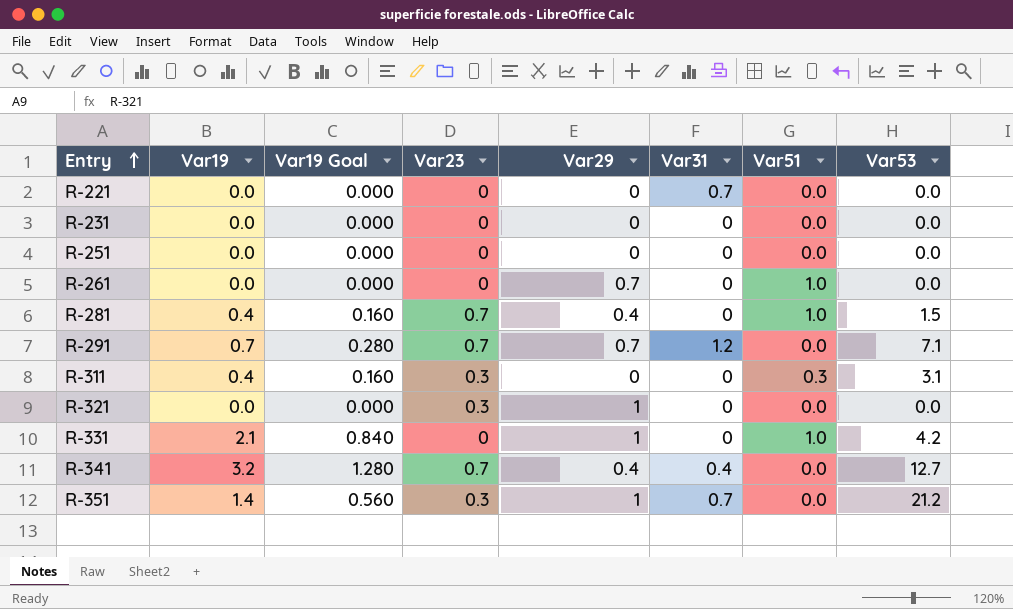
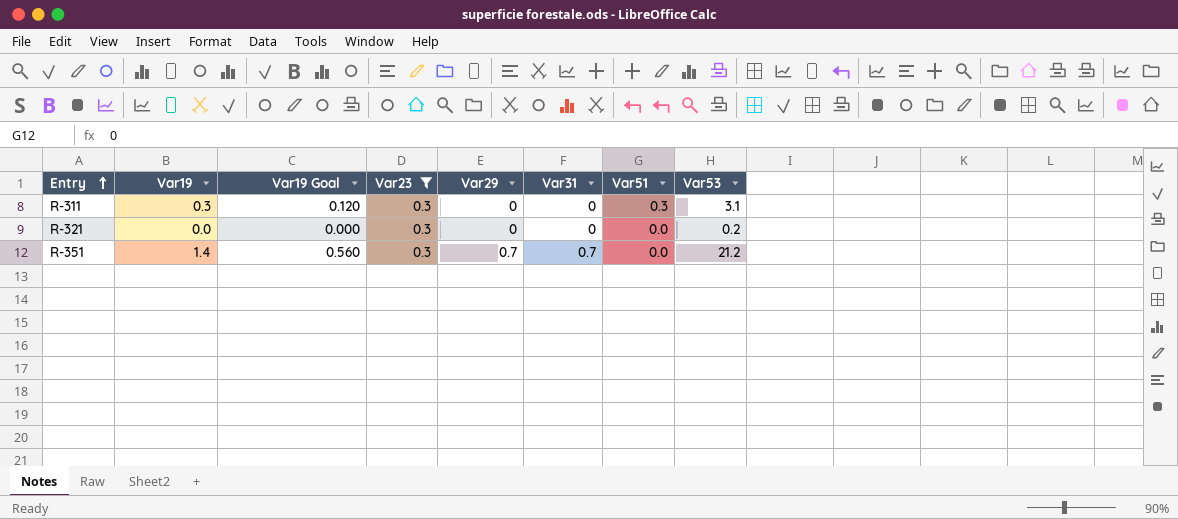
filter: none -> Var23 = 0.3
R-311 | Var19: 0.4 -> 0.3
R-311 | Var19 Goal: 0.160 -> 0.120
R-321 | Var29: 1 -> 0
R-321 | Var53: 0.0 -> 0.2
R-351 | Var29: 1 -> 0.7

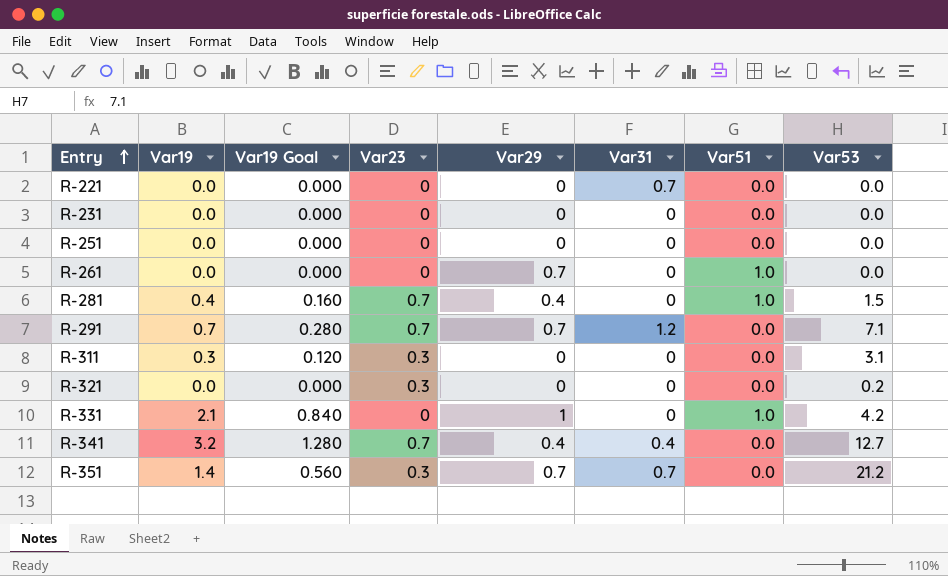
filter: Var23 = 0.3 -> none
R-311 | Var51: 0.3 -> 0.0

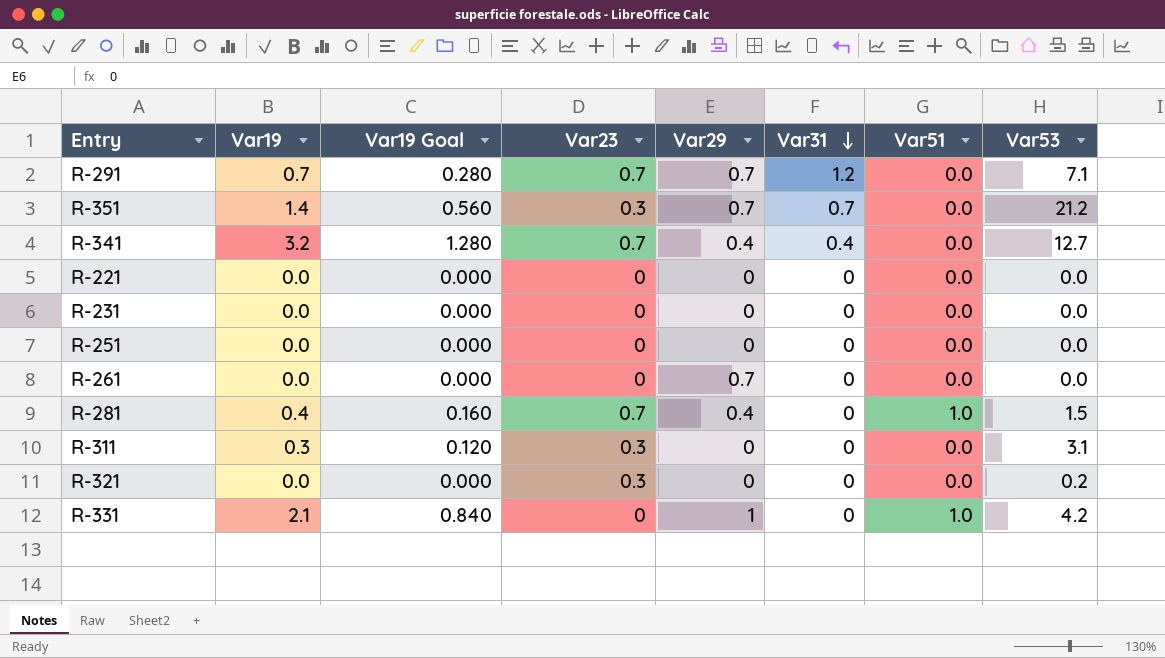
row order: Entry ascending -> Var31 descending
R-221 | Var31: 0.7 -> 0
R-261 | Var51: 1.0 -> 0.0

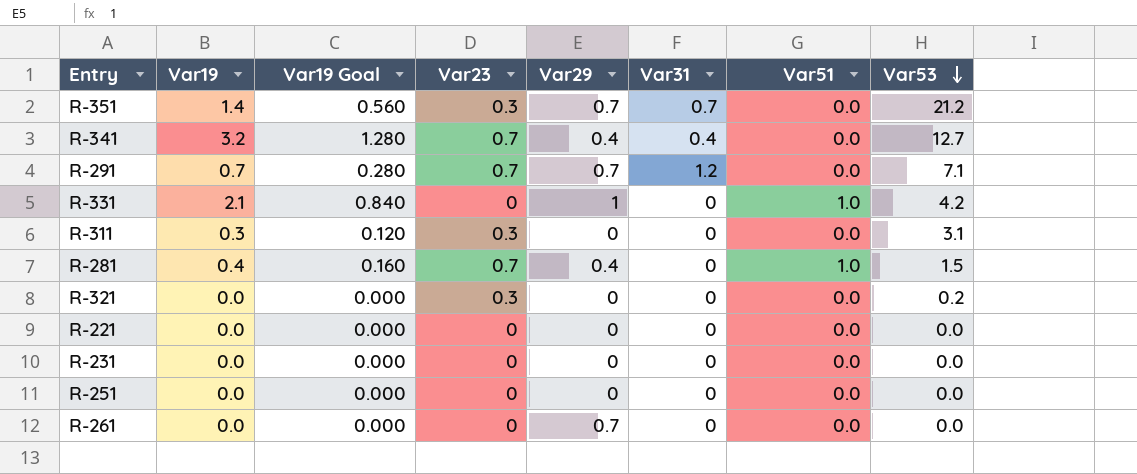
row order: Var31 descending -> Var53 descending

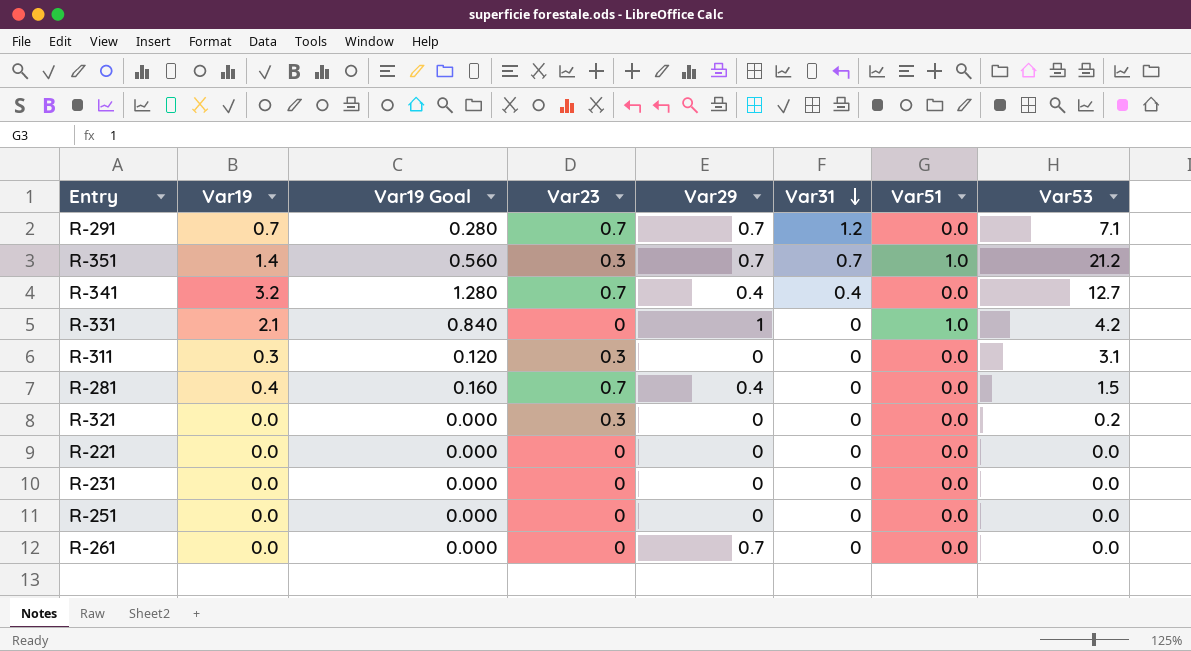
row order: Var53 descending -> Var31 descending
R-351 | Var51: 0.0 -> 1.0
R-281 | Var51: 1.0 -> 0.0

